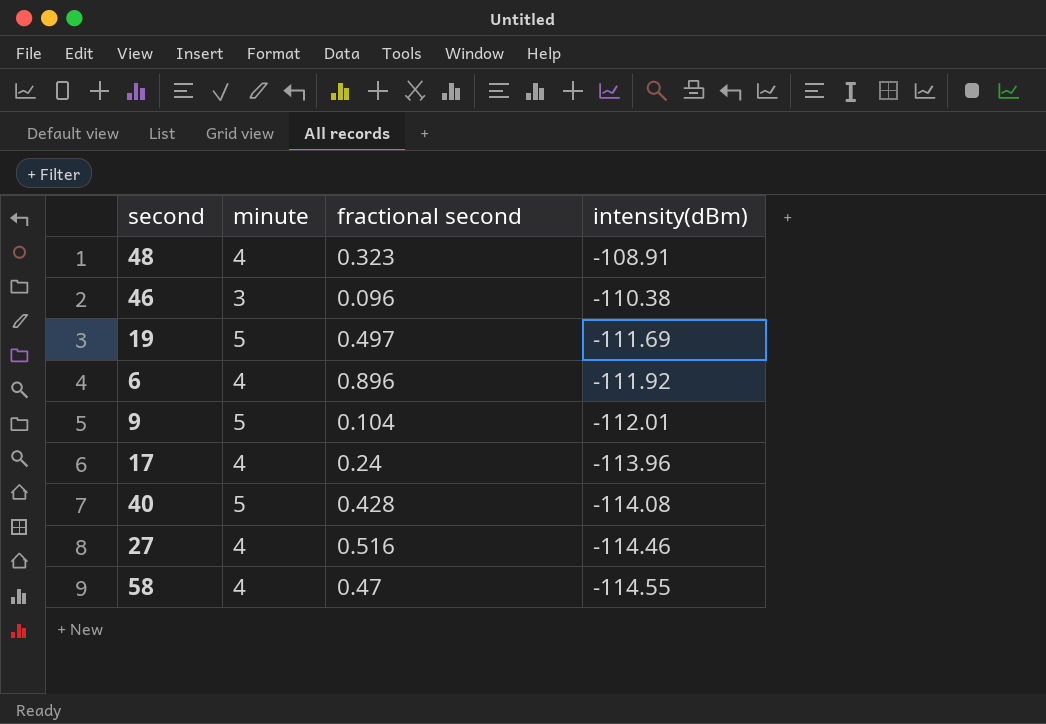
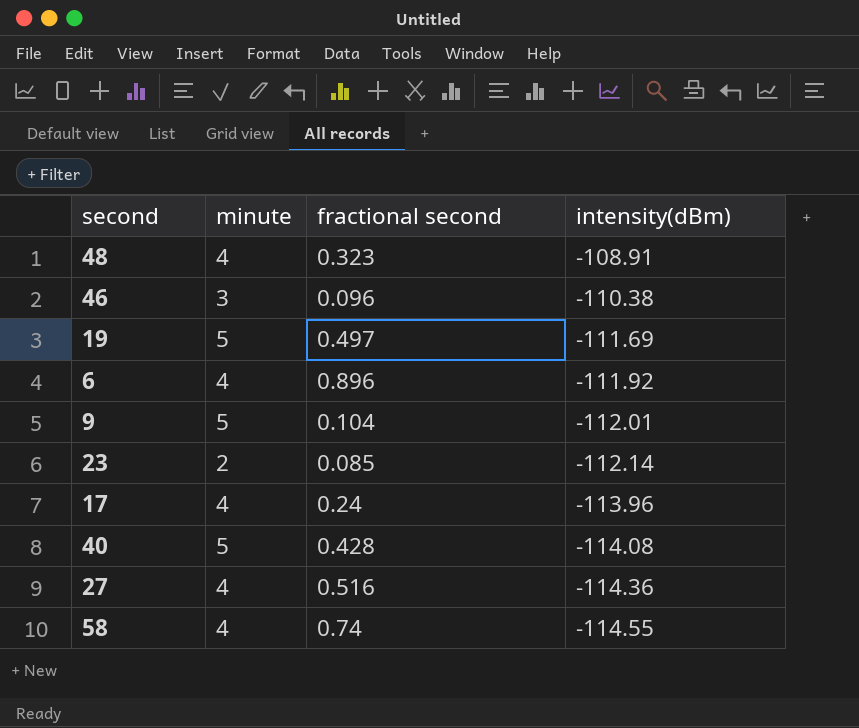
row 23: none -> 2 | 0.085 | -112.14
27 | intensity(dBm): -114.46 -> -114.36
58 | fractional second: 0.47 -> 0.74

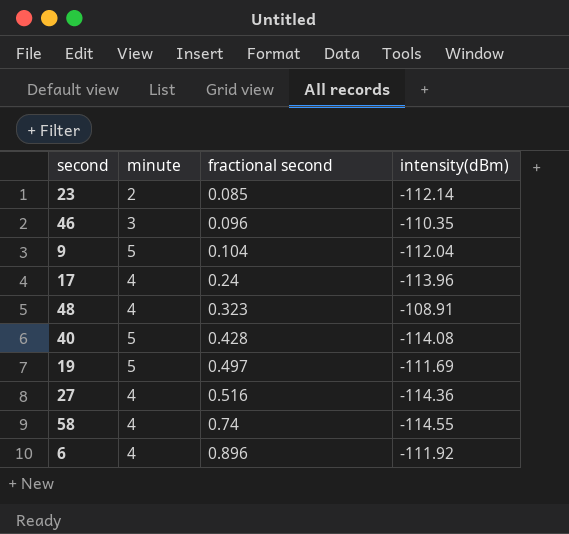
row order: intensity(dBm) descending -> fractional second ascending
46 | intensity(dBm): -110.38 -> -110.35
9 | intensity(dBm): -112.01 -> -112.04

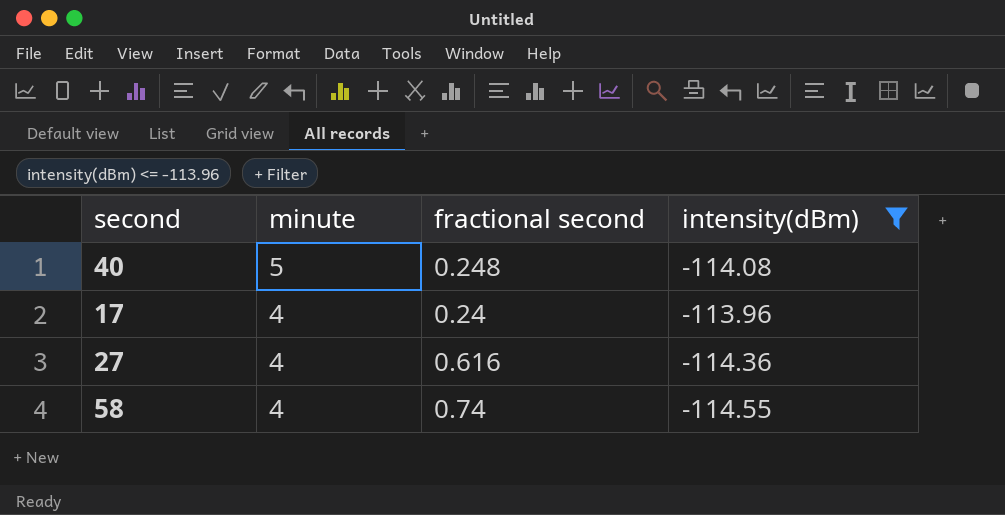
filter: none -> intensity(dBm) <= -113.96
row order: fractional second ascending -> minute descending
40 | fractional second: 0.428 -> 0.248
27 | fractional second: 0.516 -> 0.616

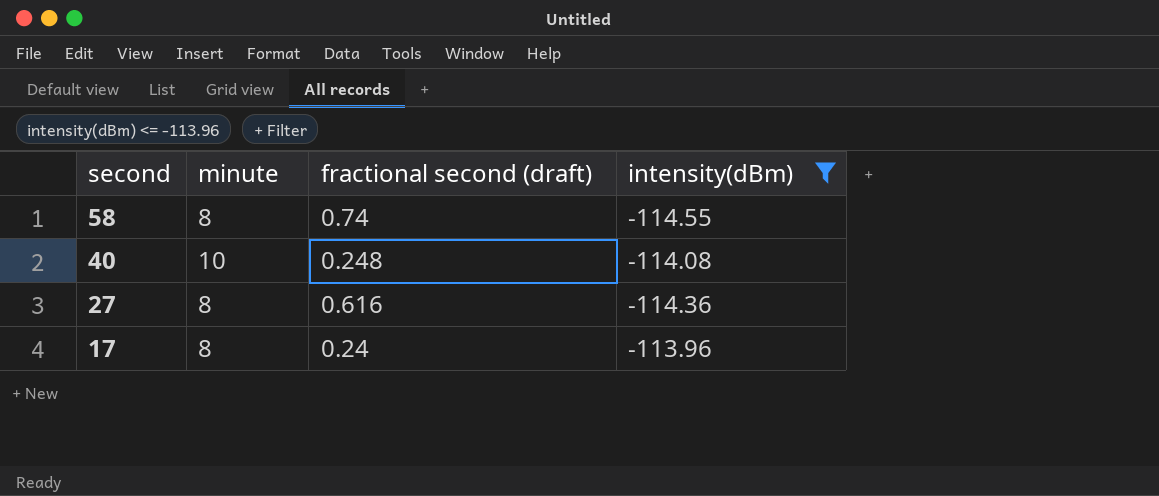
row order: minute descending -> second descending
column name: fractional second -> fractional second (draft)
58 | minute: 4 -> 8
40 | minute: 5 -> 10
27 | minute: 4 -> 8
17 | minute: 4 -> 8

